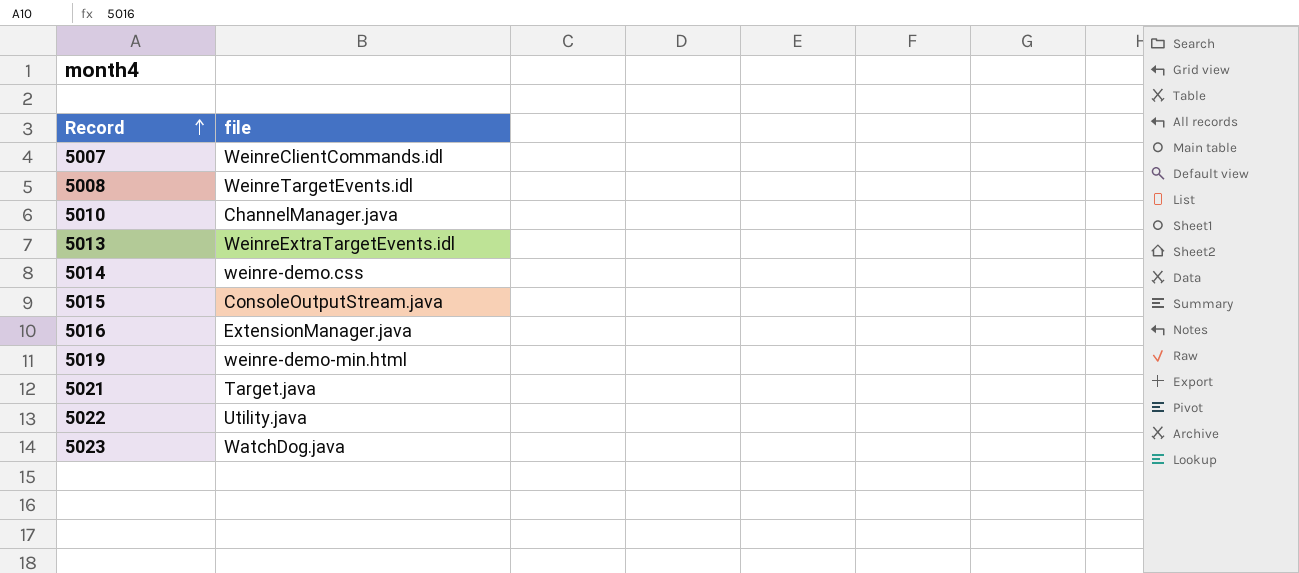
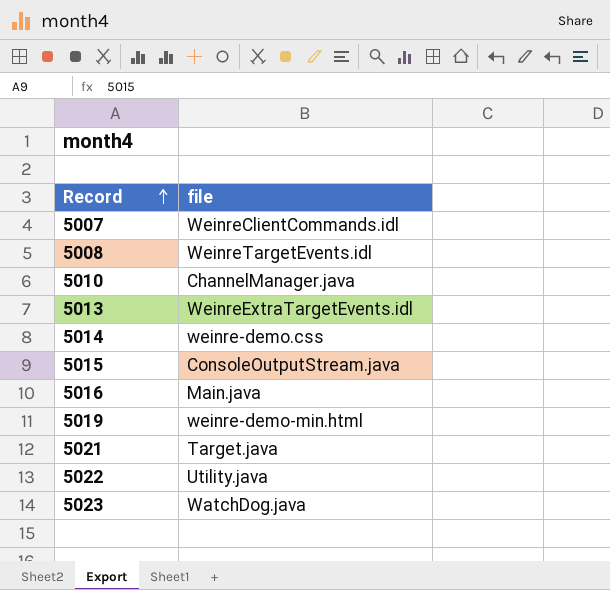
5016 | file: ExtensionManager.java -> Main.java

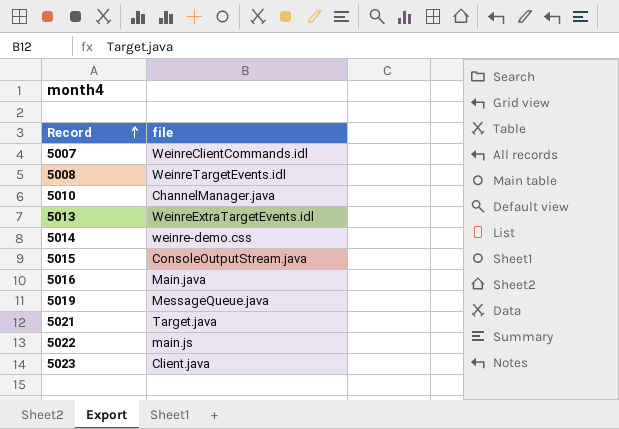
5019 | file: weinre-demo-min.html -> MessageQueue.java
5022 | file: Utility.java -> main.js
5023 | file: WatchDog.java -> Client.java

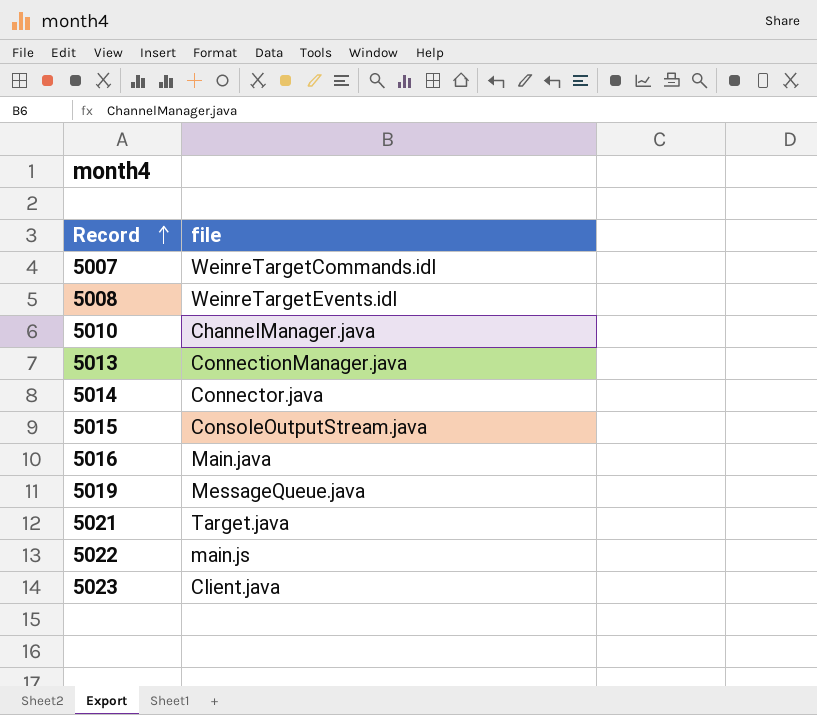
5007 | file: WeinreClientCommands.idl -> WeinreTargetCommands.idl
5013 | file: WeinreExtraTargetEvents.idl -> ConnectionManager.java
5014 | file: weinre-demo.css -> Connector.java

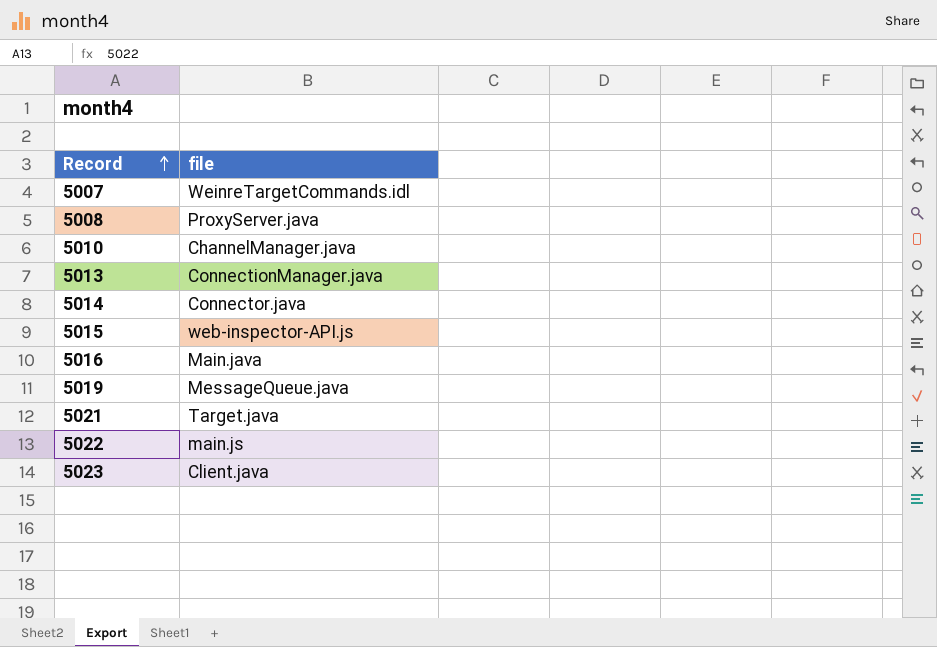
5008 | file: WeinreTargetEvents.idl -> ProxyServer.java
5015 | file: ConsoleOutputStream.java -> web-inspector-API.js

